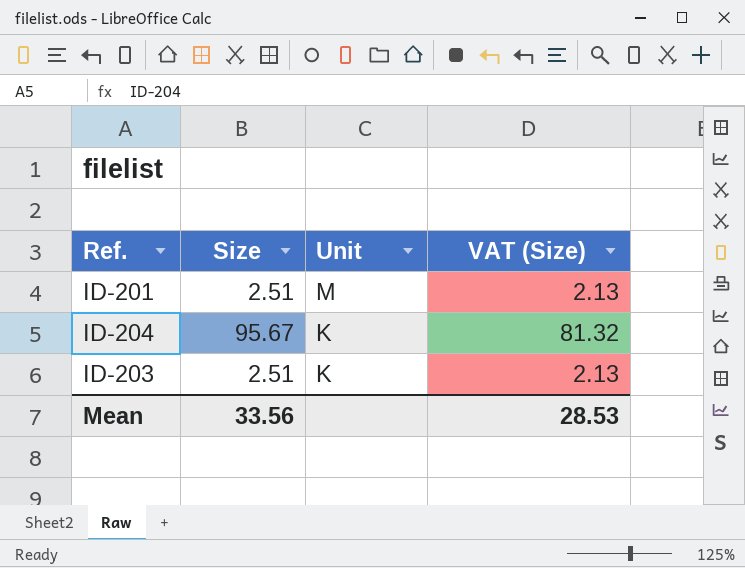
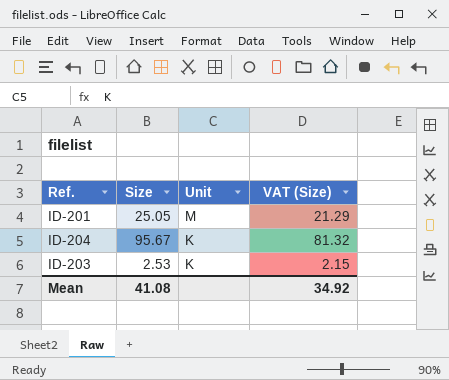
ID-201 | Size: 2.51 -> 25.05
ID-201 | VAT (Size): 2.13 -> 21.29
ID-203 | Size: 2.51 -> 2.53
ID-203 | VAT (Size): 2.13 -> 2.15
Mean | Size: 33.56 -> 41.08
Mean | VAT (Size): 28.53 -> 34.92

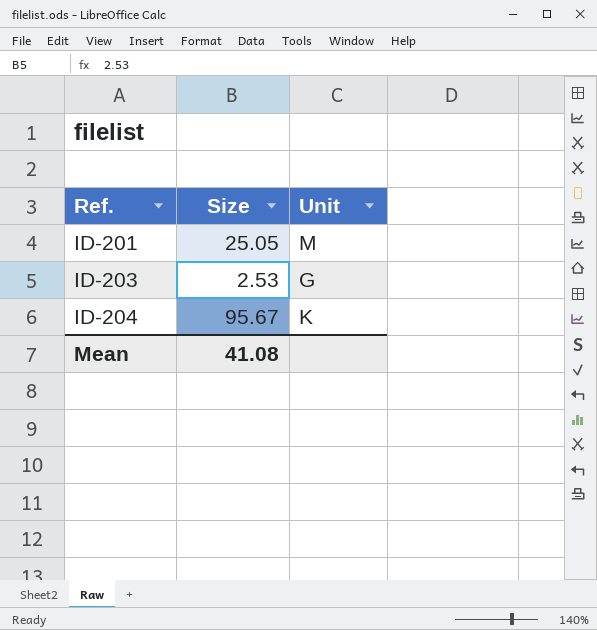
row order: Unit descending -> Ref. ascending
column VAT (Size) | formula: [Size] * 0.85 -> none
ID-203 | Unit: K -> G

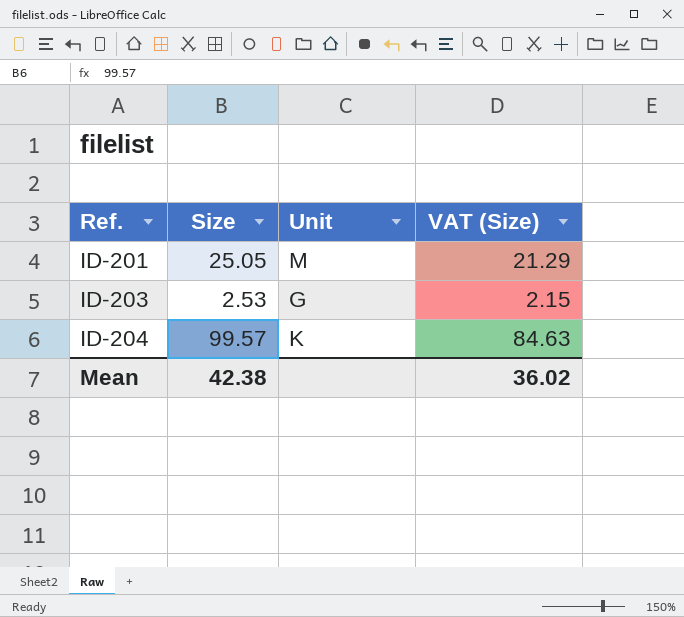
column VAT (Size) | formula: none -> [Size] * 0.85
ID-204 | Size: 95.67 -> 99.57
Mean | Size: 41.08 -> 42.38

